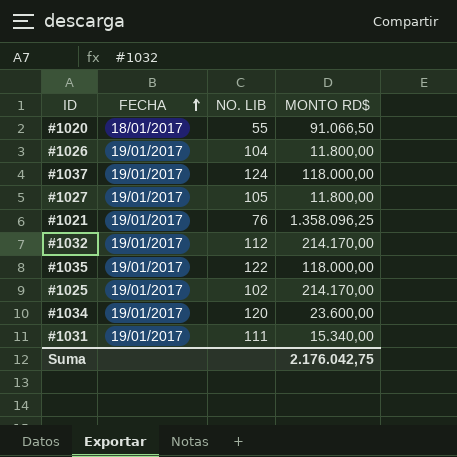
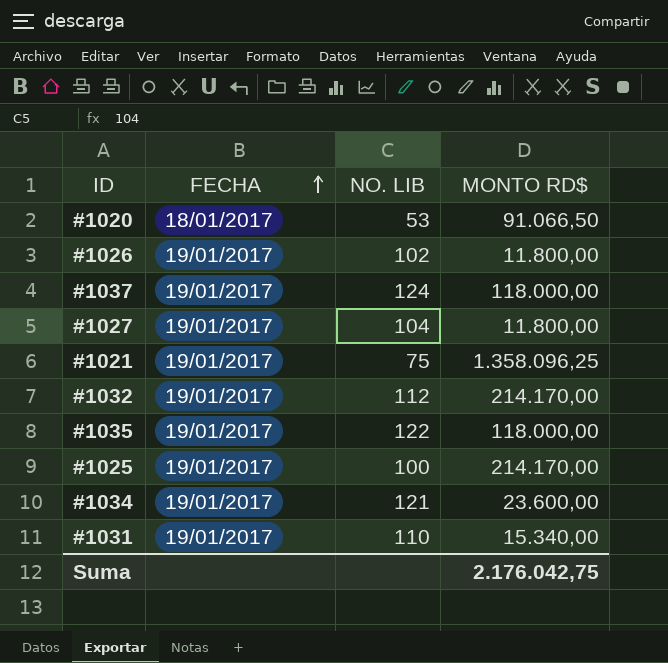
#1020 | NO. LIB: 55 -> 53
#1026 | NO. LIB: 104 -> 102
#1027 | NO. LIB: 105 -> 104
#1021 | NO. LIB: 76 -> 75
#1025 | NO. LIB: 102 -> 100
#1034 | NO. LIB: 120 -> 121
#1031 | NO. LIB: 111 -> 110

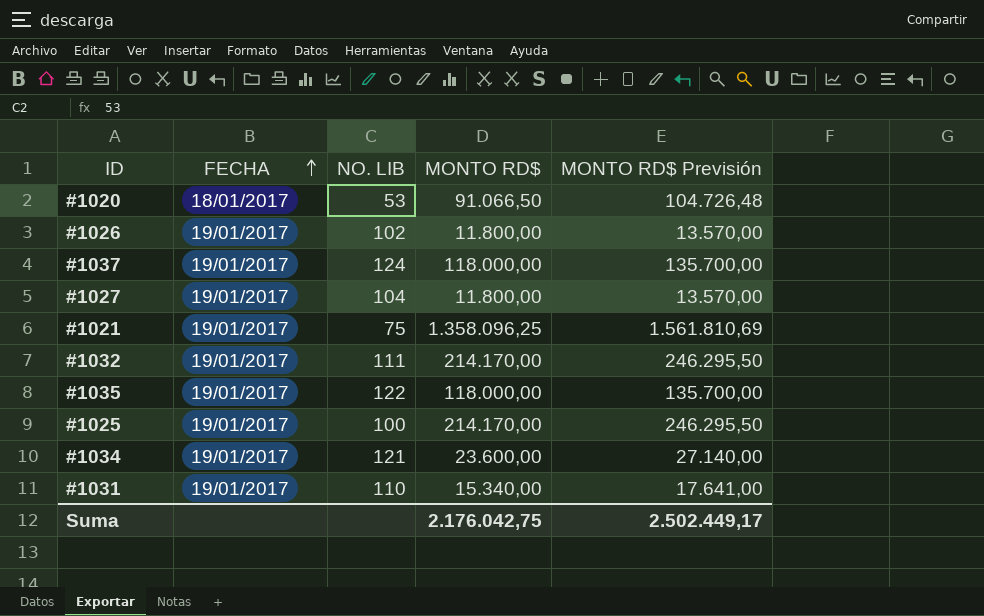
column MONTO RD$ Previsión | formula: none -> [MONTO RD$] * 1,15
#1032 | NO. LIB: 112 -> 111

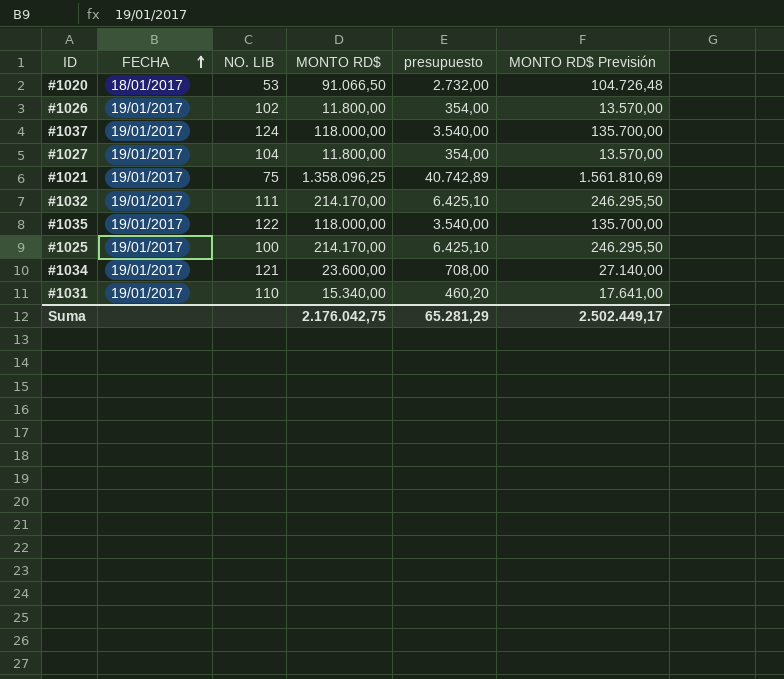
column presupuesto | formula: none -> [MONTO RD$] * 0,03

